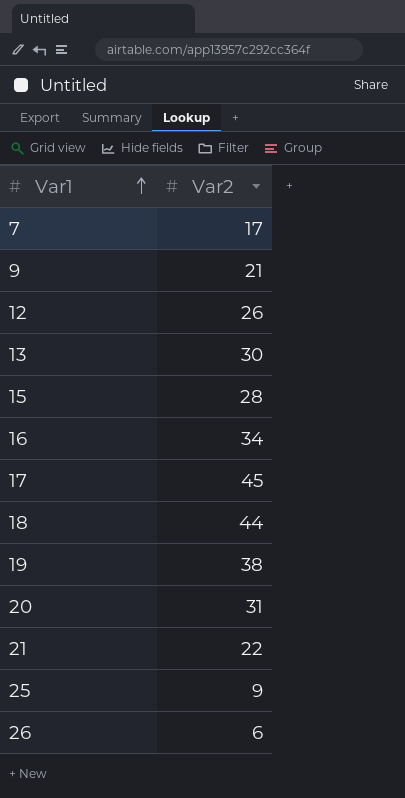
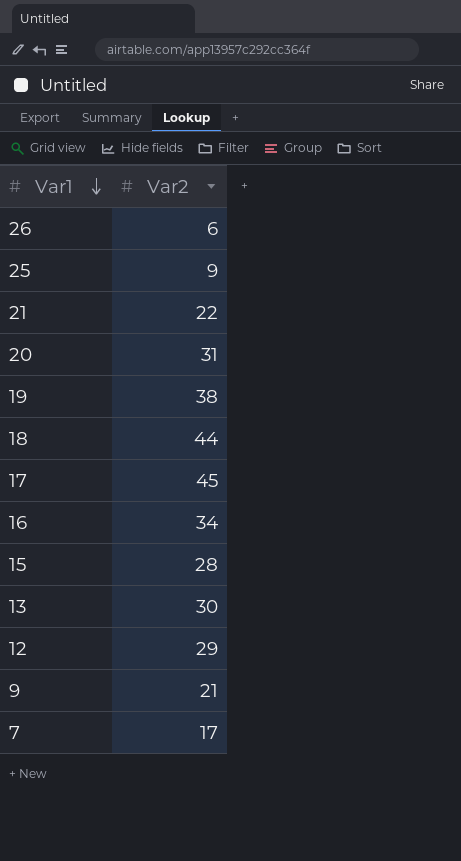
row order: Var1 ascending -> Var1 descending
12 | Var2: 26 -> 29

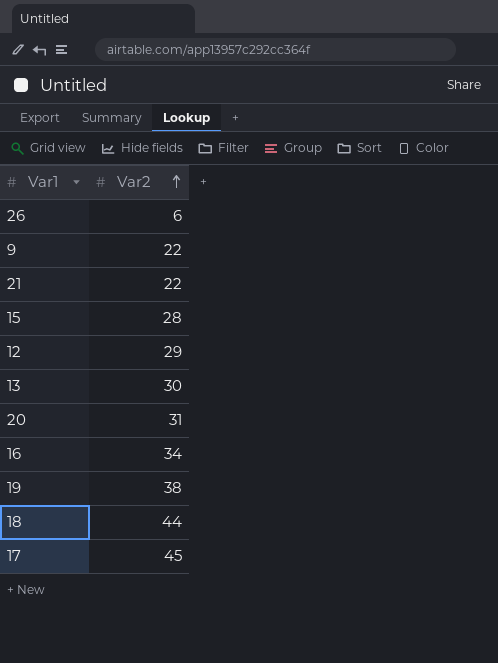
row order: Var1 descending -> Var2 ascending
row 25: 9 -> none
row 7: 17 -> none
9 | Var2: 21 -> 22

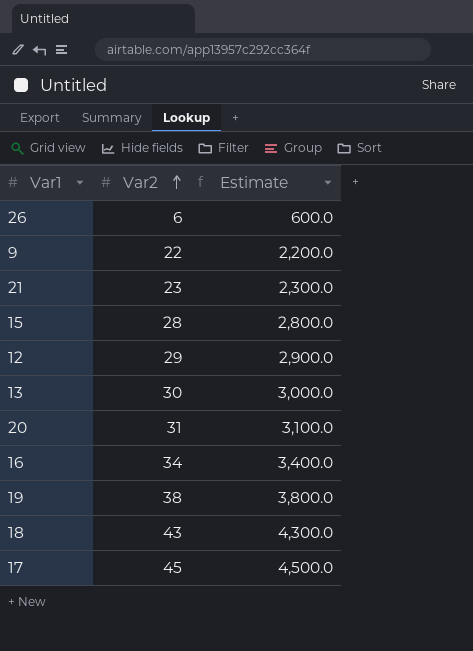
column Estimate | formula: none -> [Var2] * 100
21 | Var2: 22 -> 23
18 | Var2: 44 -> 43

